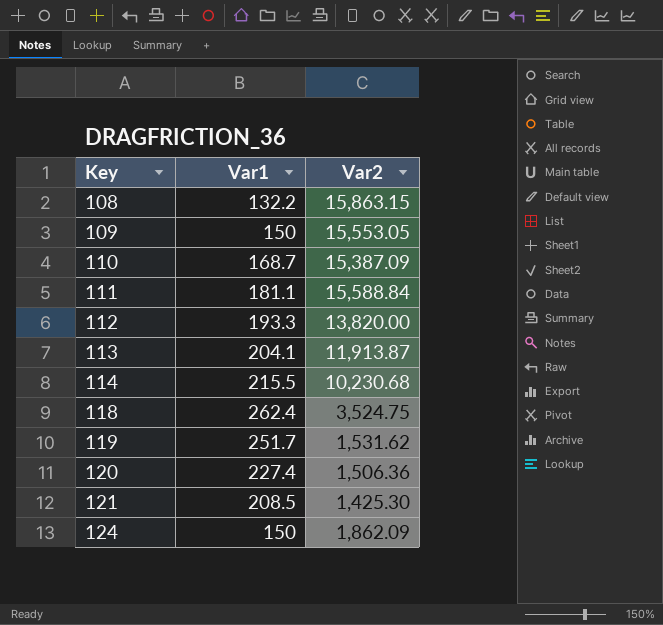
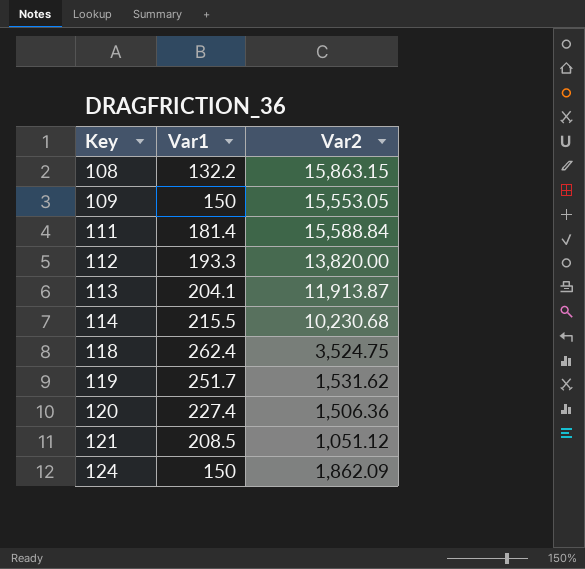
row 110: 168.7 | 15,387.09 -> none
111 | Var1: 181.1 -> 181.4
121 | Var2: 1,425.30 -> 1,051.12

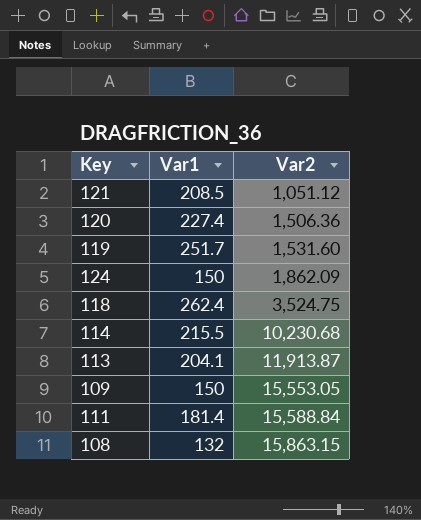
row order: Key ascending -> Var2 ascending
row 112: 193.3 | 13,820.00 -> none
119 | Var2: 1,531.62 -> 1,531.60
108 | Var1: 132.2 -> 132

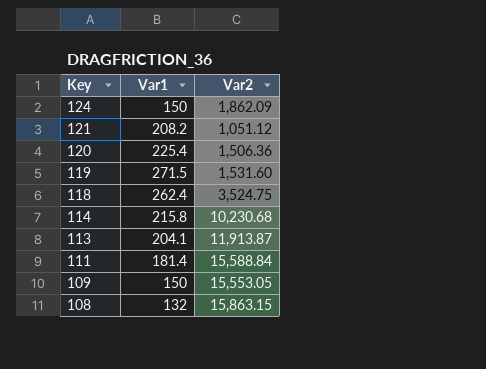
row order: Var2 ascending -> Key descending
121 | Var1: 208.5 -> 208.2
120 | Var1: 227.4 -> 225.4
119 | Var1: 251.7 -> 271.5
114 | Var1: 215.5 -> 215.8

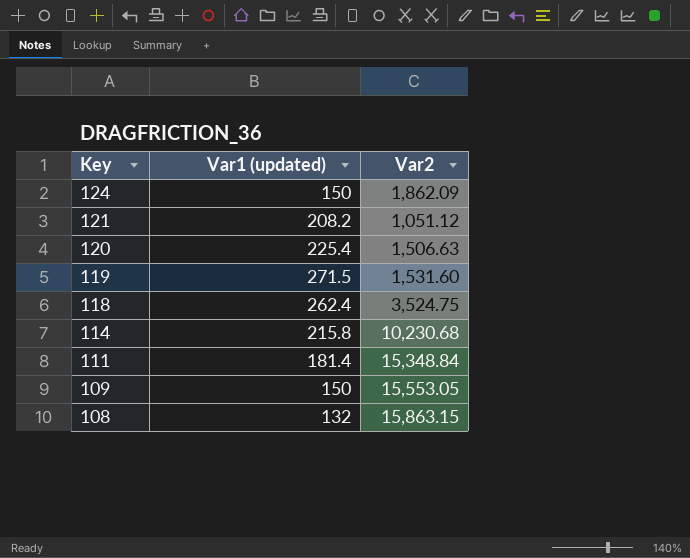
column name: Var1 -> Var1 (updated)
row 113: 204.1 | 11,913.87 -> none
120 | Var2: 1,506.36 -> 1,506.63
111 | Var2: 15,588.84 -> 15,348.84

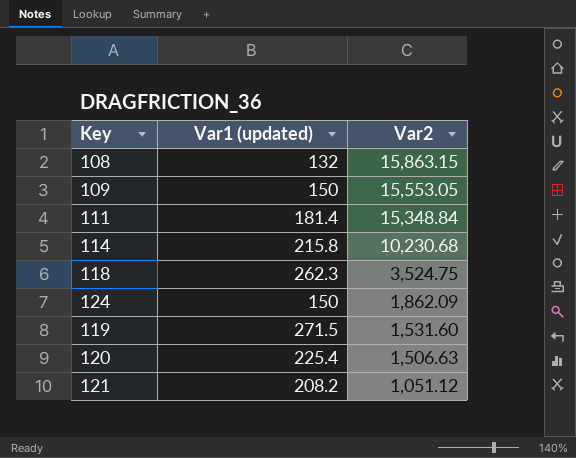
row order: Key descending -> Var2 descending
118 | Var1 (updated): 262.4 -> 262.3

